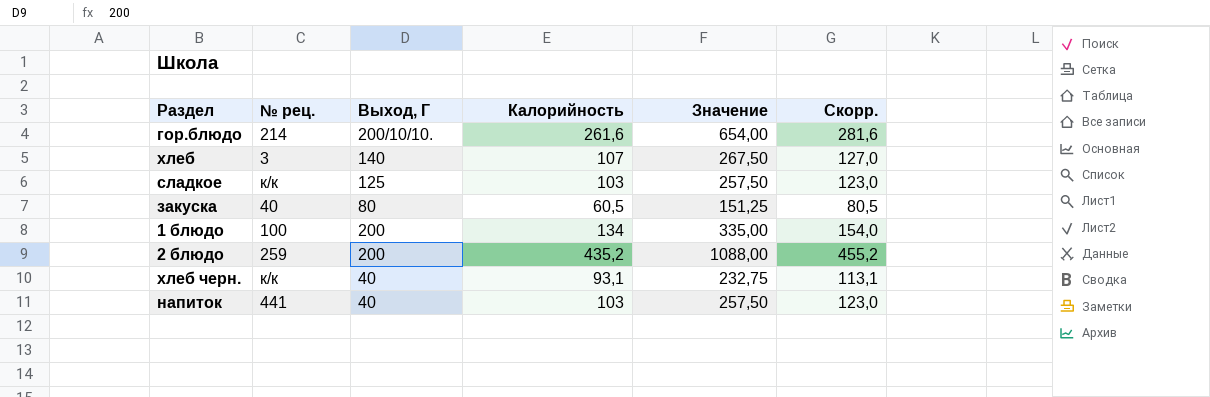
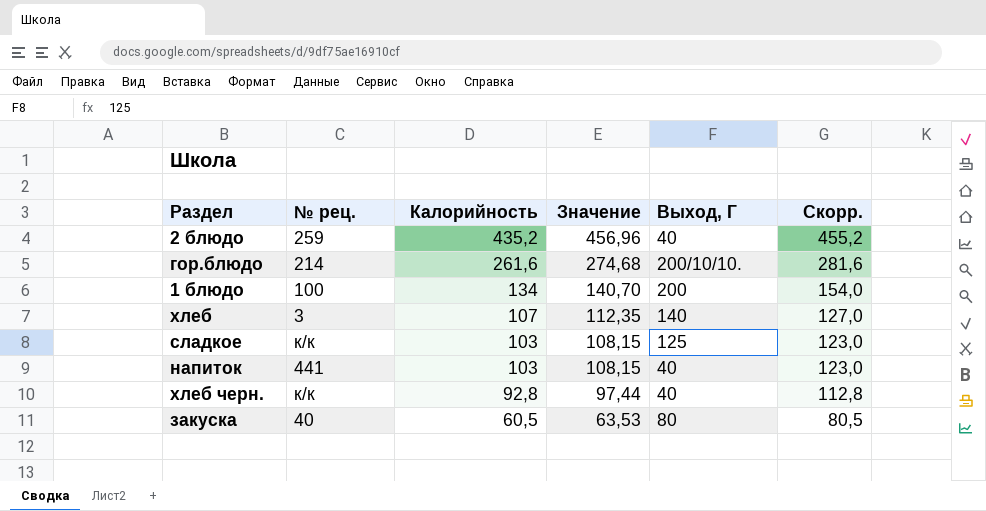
row order: none -> Калорийность descending
column Значение | formula: [Калорийность] * 2,5 -> [Калорийность] * 1,05
column Выход, Г | position: 3 -> 5
2 блюдо | Выход, Г: 200 -> 40
хлеб черн. | Калорийность: 93,1 -> 92,8
хлеб черн. | Скорр.: 113,1 -> 112,8

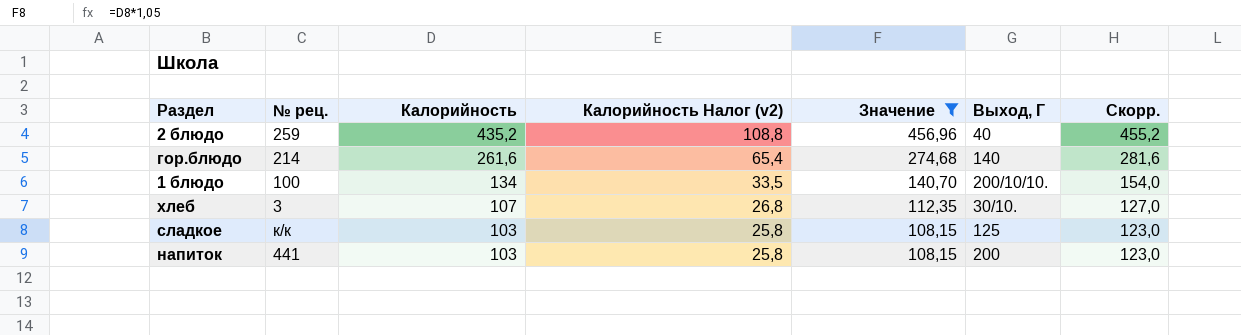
filter: none -> Значение >= 108,15
column Калорийность Налог (v2) | formula: none -> [Калорийность] * 0,25
гор.блюдо | Выход, Г: 200/10/10. -> 140
1 блюдо | Выход, Г: 200 -> 200/10/10.
хлеб | Выход, Г: 140 -> 30/10.
напиток | Выход, Г: 40 -> 200

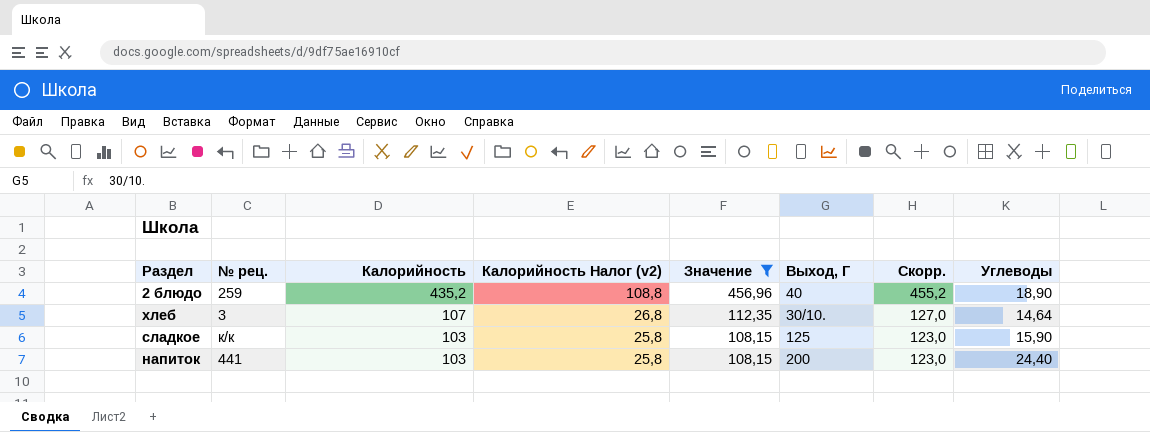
column Углеводы | position: none -> 8
row гор.блюдо: 214 | 261,6 | 65,4 | 274,68 | 140 | 281,6 -> none
row 1 блюдо: 100 | 134 | 33,5 | 140,70 | 200/10/10. | 154,0 -> none

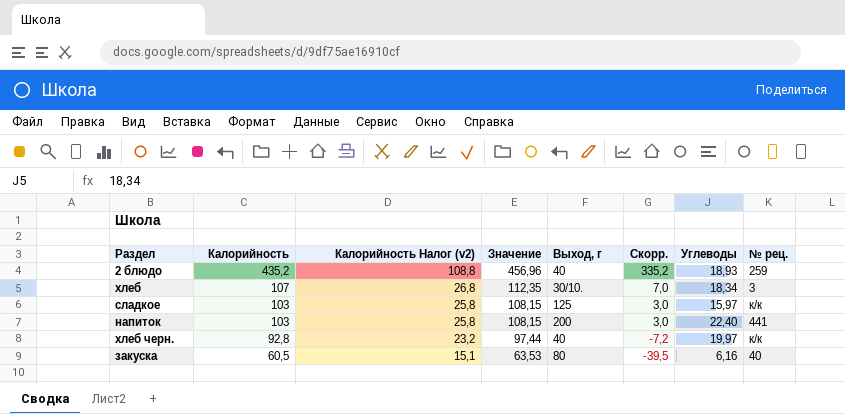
filter: Значение >= 108,15 -> none
column name: Выход, Г -> Выход, г
column Скорр. | formula: [Калорийность] + 20 -> [Калорийность] - 100
column № рец. | position: 2 -> 8
2 блюдо | Углеводы: 18,90 -> 18,93
хлеб | Углеводы: 14,64 -> 18,34
сладкое | Углеводы: 15,90 -> 15,97
напиток | Углеводы: 24,40 -> 22,40

